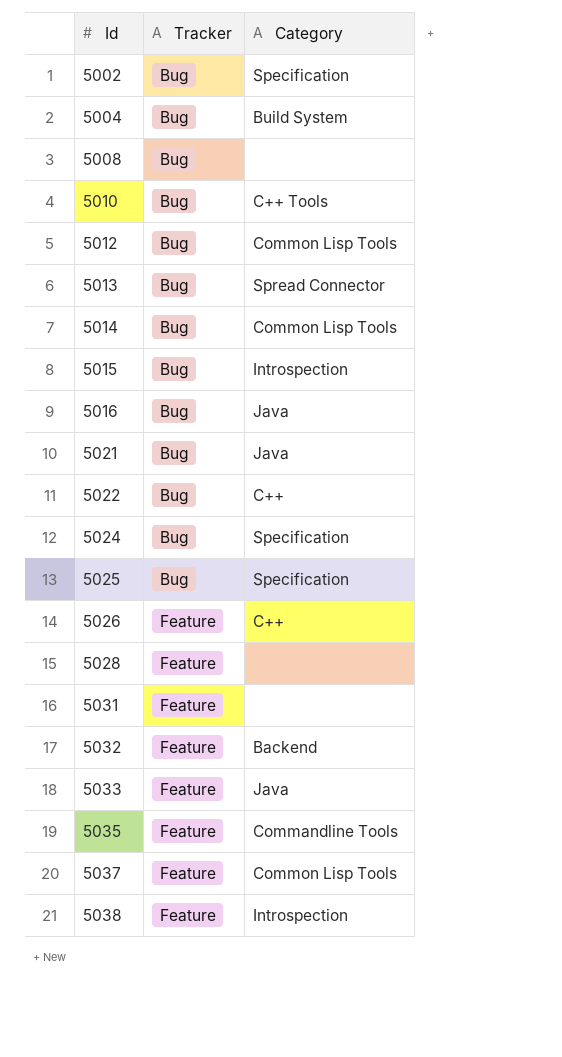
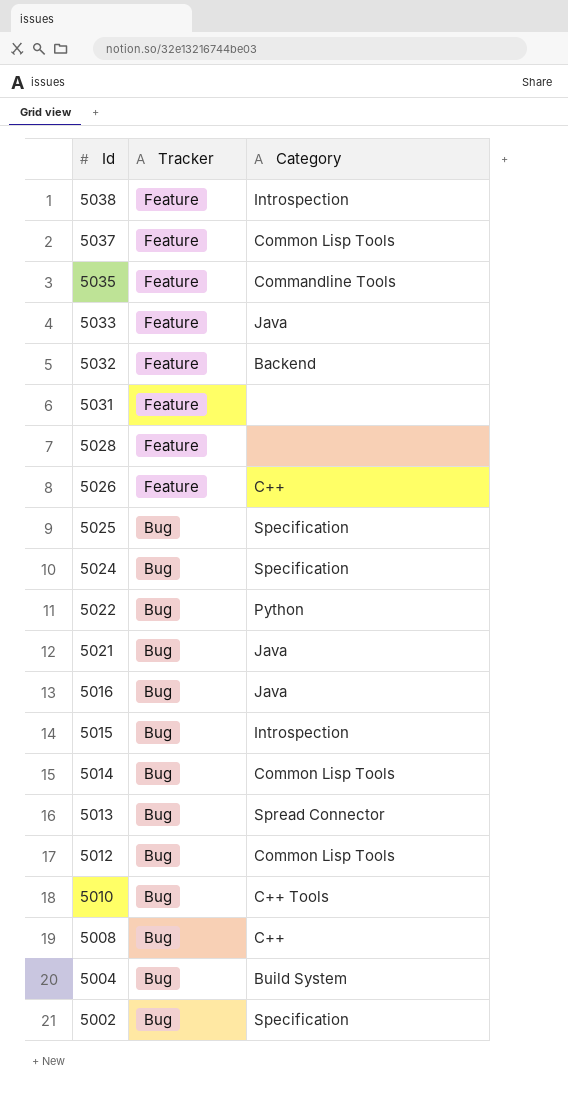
row order: Id ascending -> Id descending
5022 | Category: C++ -> Python
5008 | Category: none -> C++

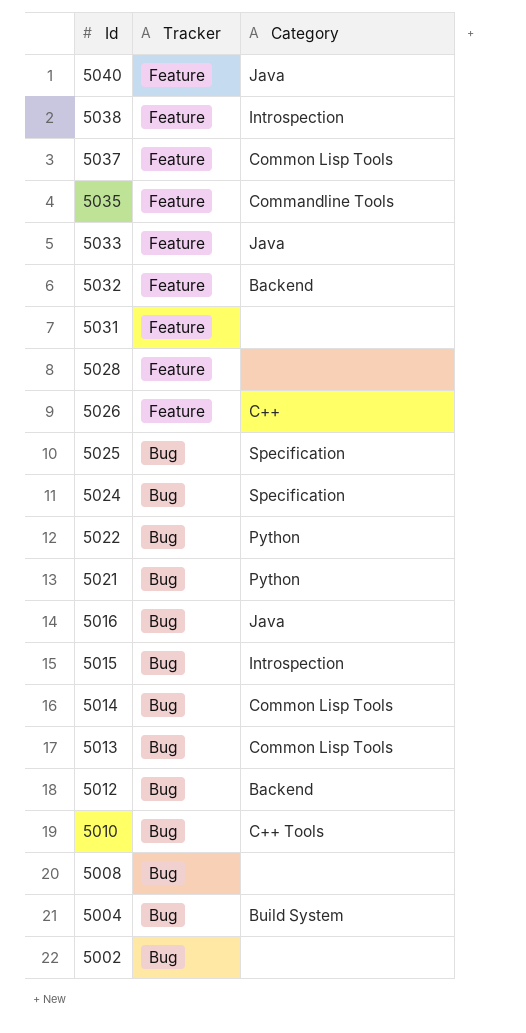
row 5040: none -> Feature | Java
5021 | Category: Java -> Python
5013 | Category: Spread Connector -> Common Lisp Tools
5012 | Category: Common Lisp Tools -> Backend
5008 | Category: C++ -> none
5002 | Category: Specification -> none

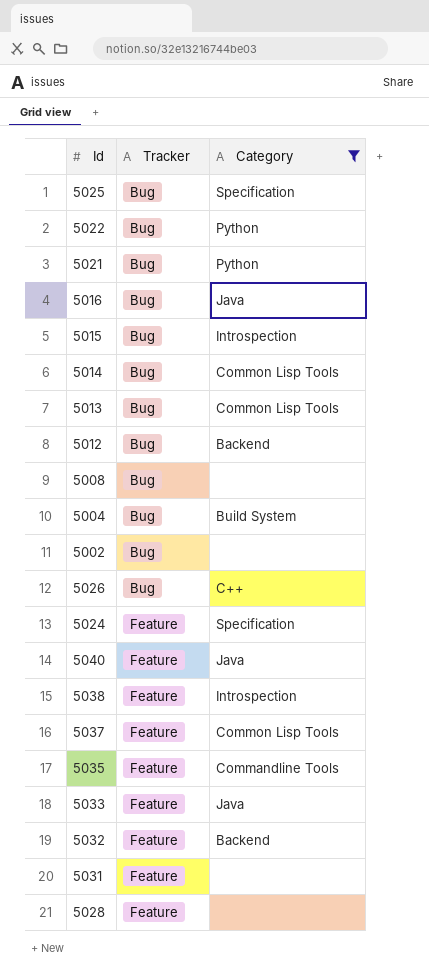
filter: none -> Category != C++ Tools
row order: Id descending -> Tracker ascending
5026 | Tracker: Feature -> Bug
5024 | Tracker: Bug -> Feature

